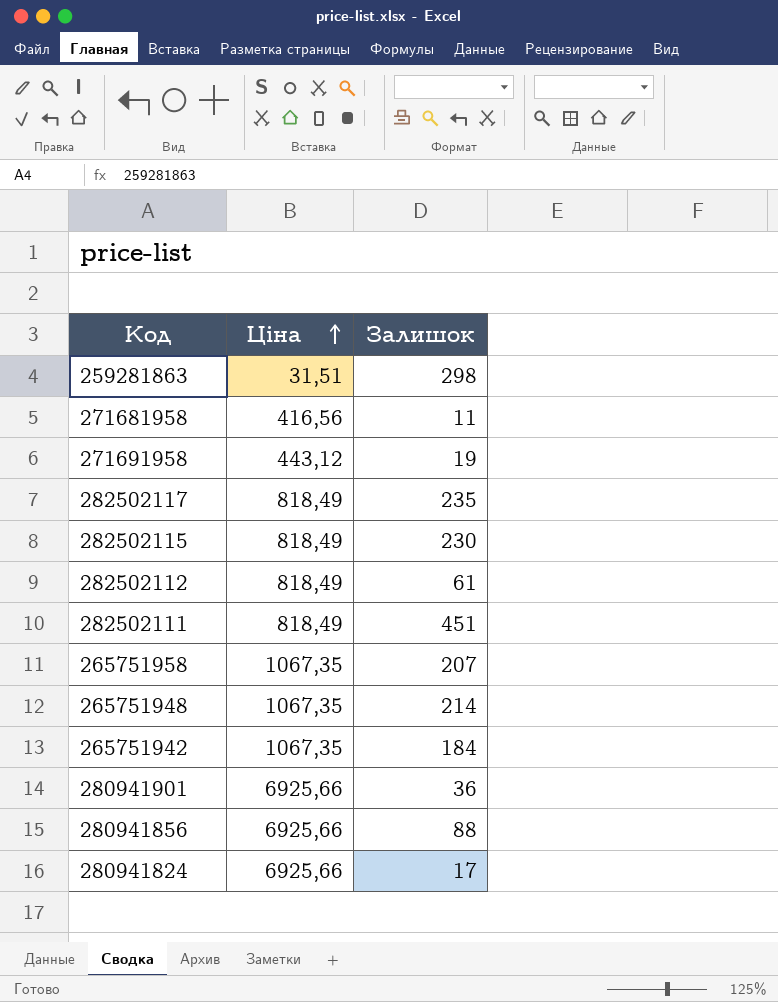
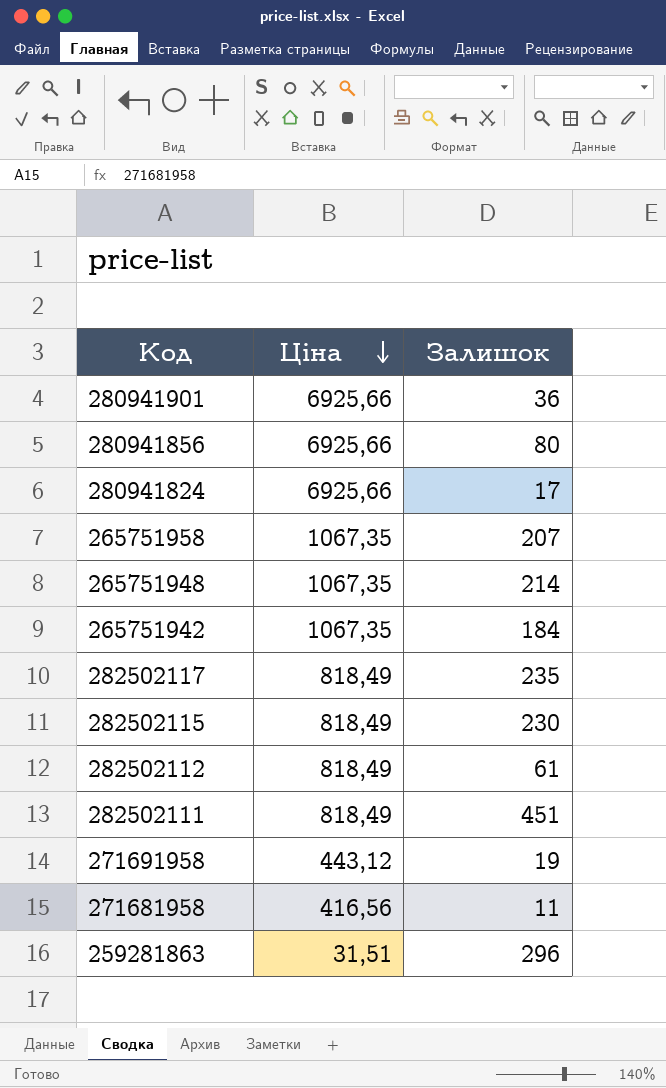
row order: Ціна ascending -> Ціна descending
280941856 | Залишок: 88 -> 80
259281863 | Залишок: 298 -> 296

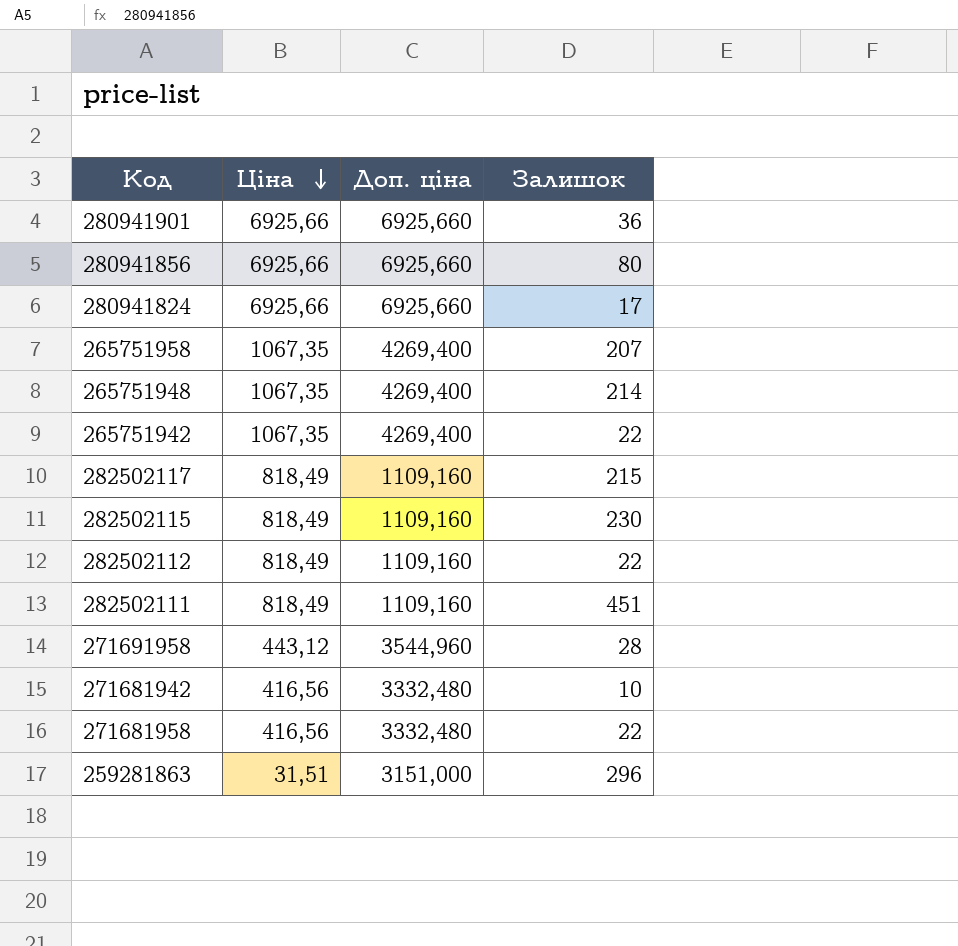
column Доп. ціна | position: none -> 3
265751942 | Залишок: 184 -> 22
282502117 | Залишок: 235 -> 215
282502112 | Залишок: 61 -> 22
271691958 | Залишок: 19 -> 28
row 271681942: none -> 416,56 | 3332,480 | 10
271681958 | Залишок: 11 -> 22

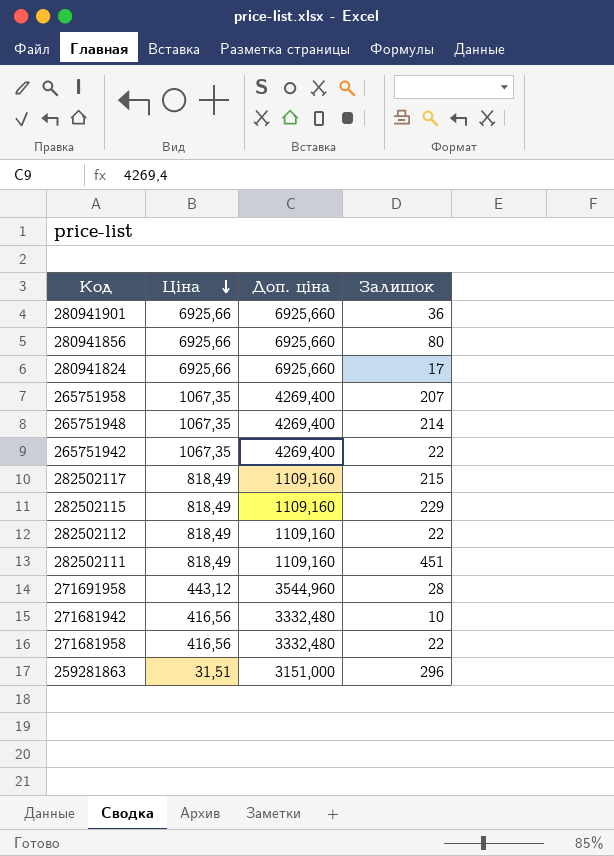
282502115 | Залишок: 230 -> 229

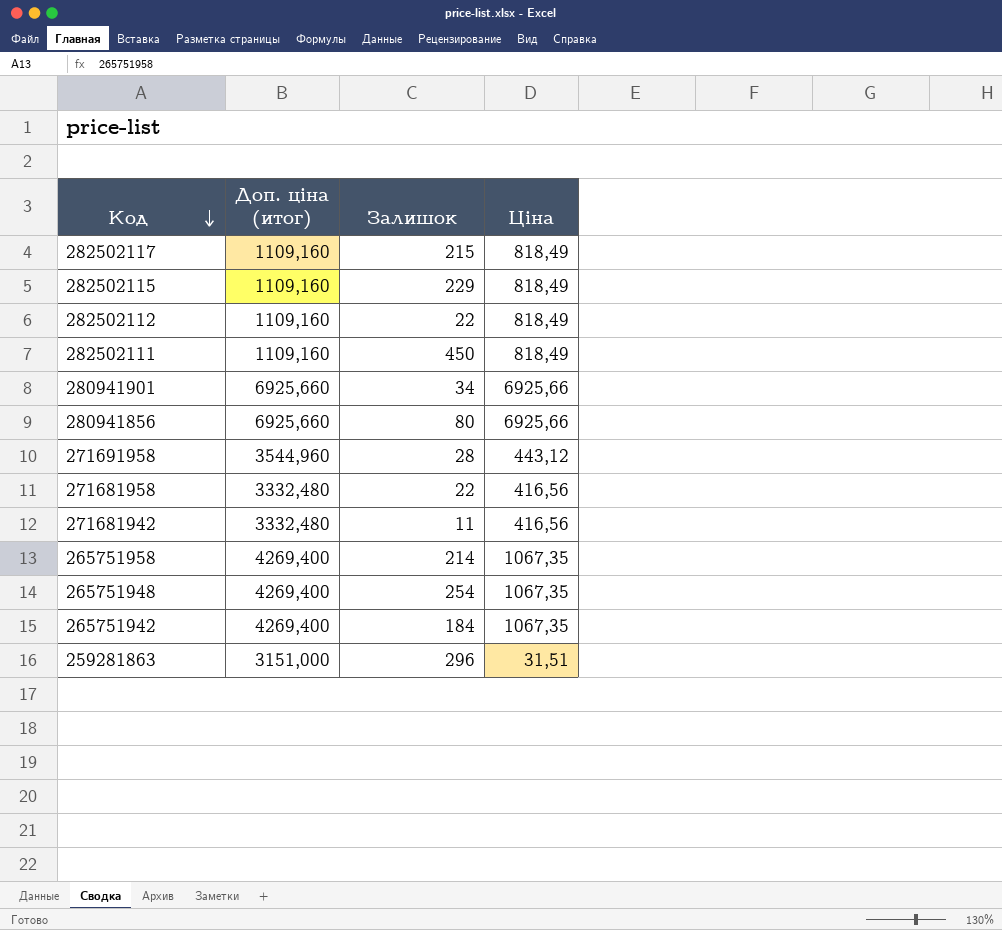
row order: Ціна descending -> Код descending
column name: Доп. ціна -> Доп. ціна (итог)
column Ціна | position: 2 -> 4
row 280941824: 6925,66 | 6925,660 | 17 -> none
282502111 | Залишок: 451 -> 450
280941901 | Залишок: 36 -> 34
271681942 | Залишок: 10 -> 11
265751958 | Залишок: 207 -> 214
265751948 | Залишок: 214 -> 254
265751942 | Залишок: 22 -> 184

